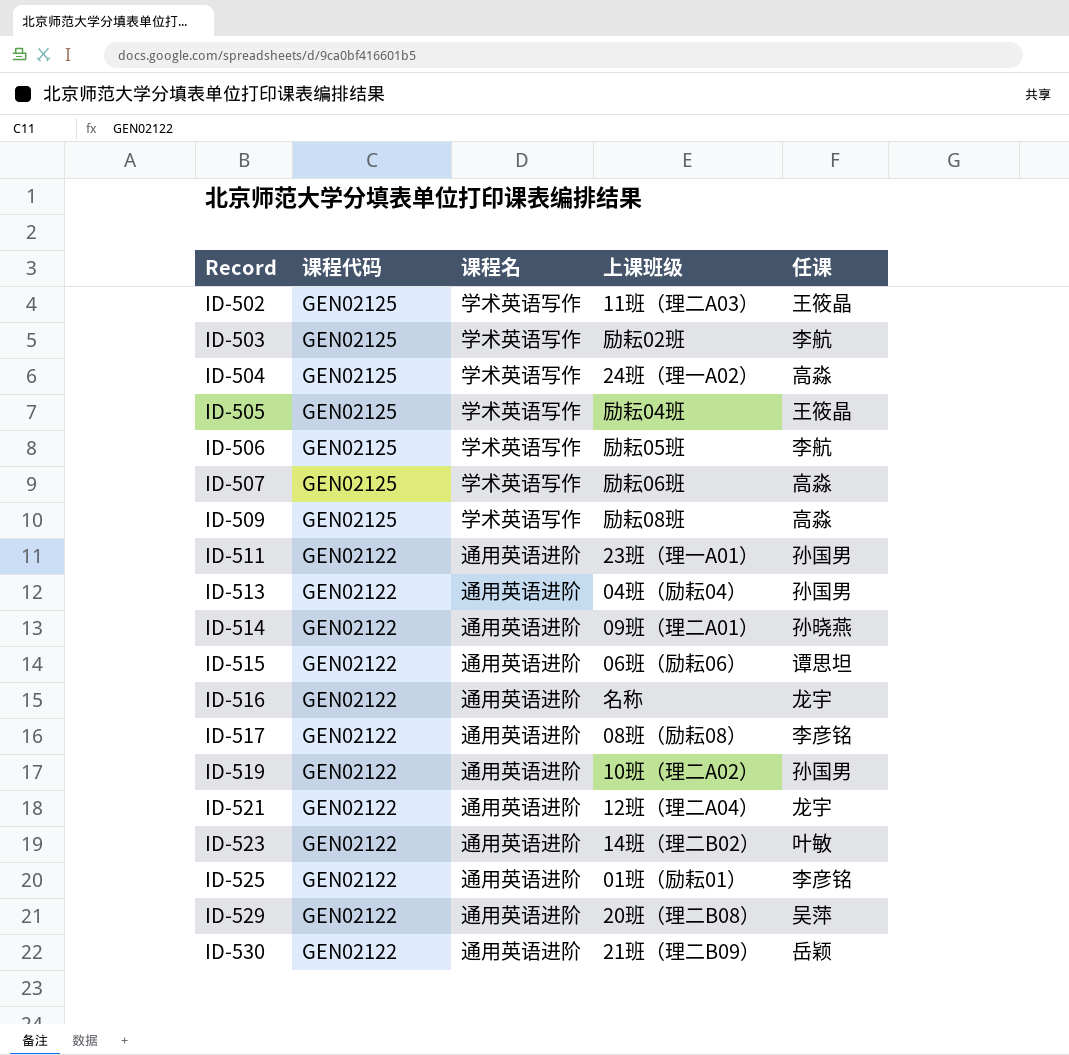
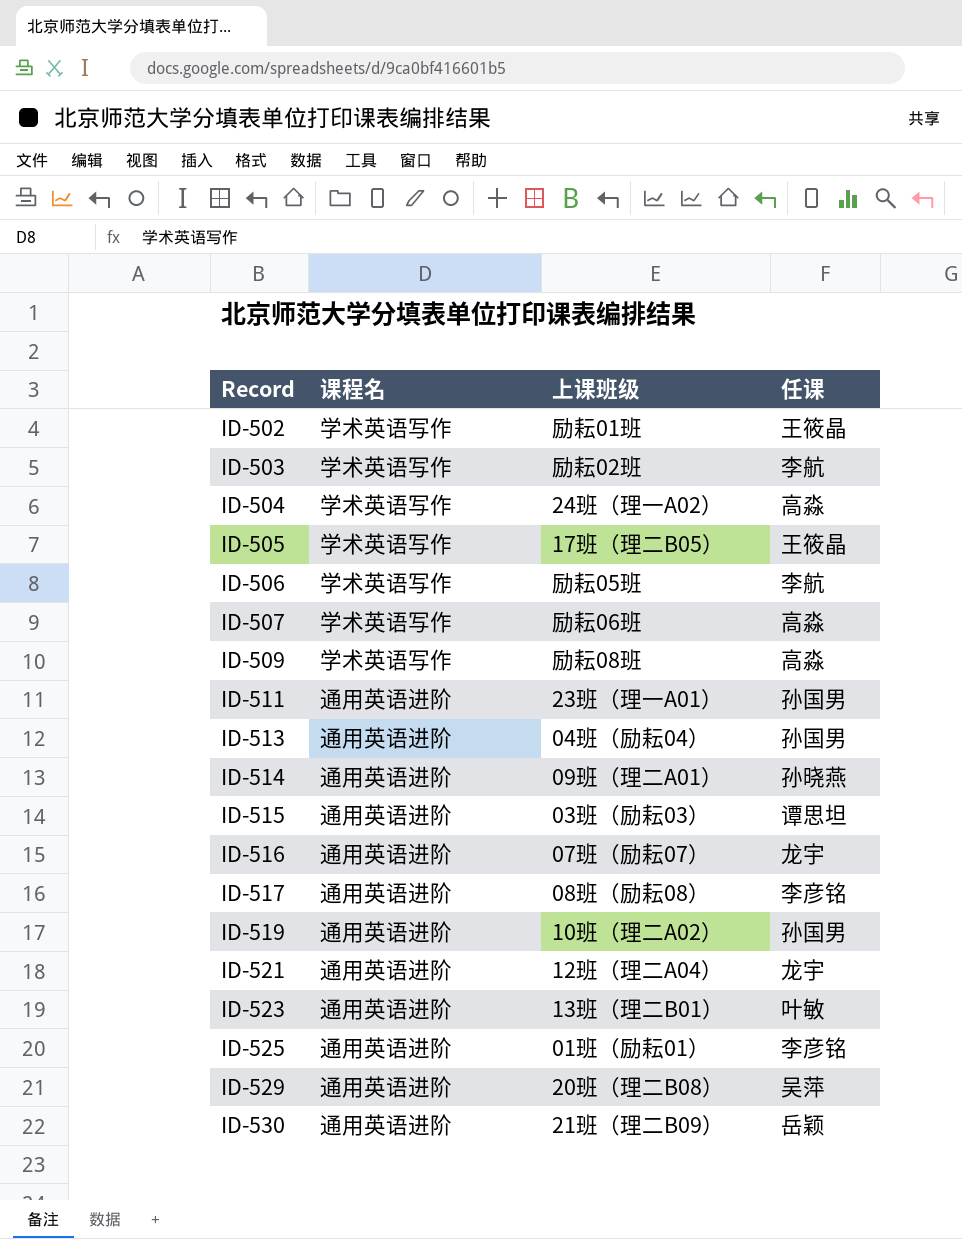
column 课程代码 | position: 2 -> none
ID-502 | 上课班级: 11班（理二A03） -> 励耘01班
ID-505 | 上课班级: 励耘04班 -> 17班（理二B05）
ID-515 | 上课班级: 06班（励耘06） -> 03班（励耘03）
ID-516 | 上课班级: 名称 -> 07班（励耘07）
ID-523 | 上课班级: 14班（理二B02） -> 13班（理二B01）

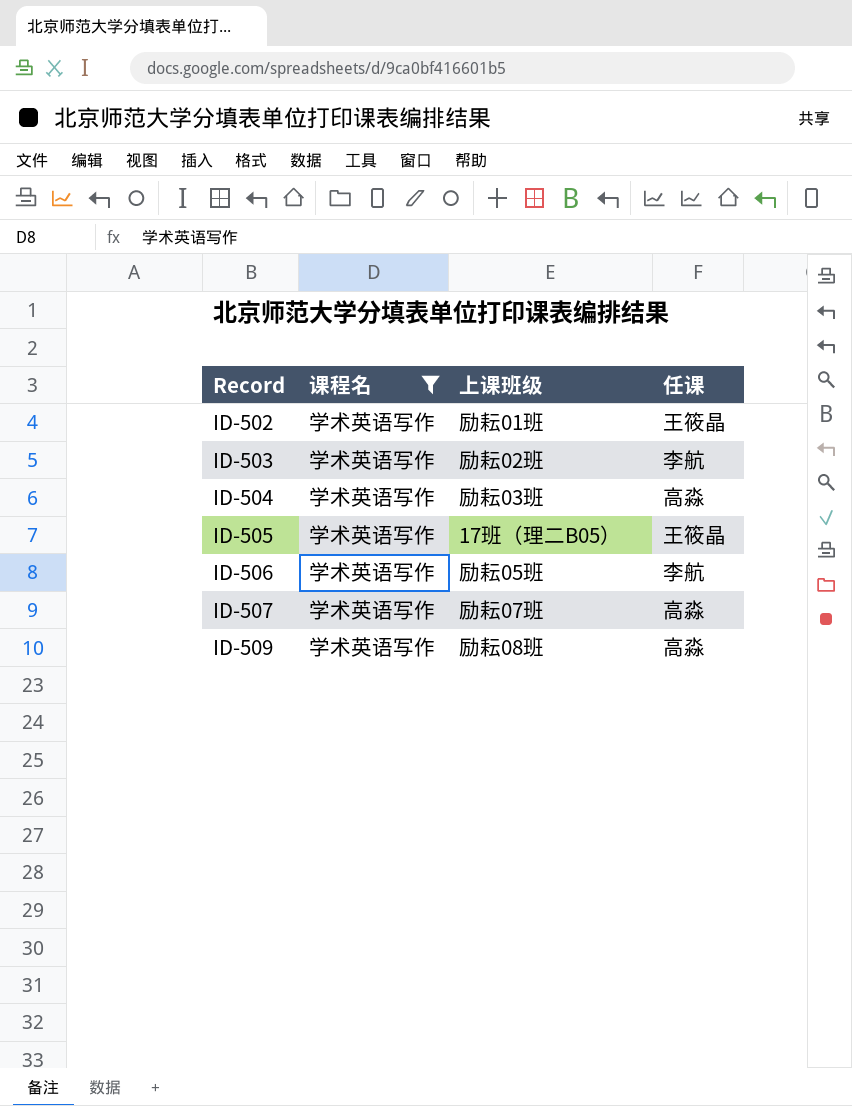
filter: none -> 课程名 = 学术英语写作
ID-504 | 上课班级: 24班（理一A02） -> 励耘03班
ID-507 | 上课班级: 励耘06班 -> 励耘07班

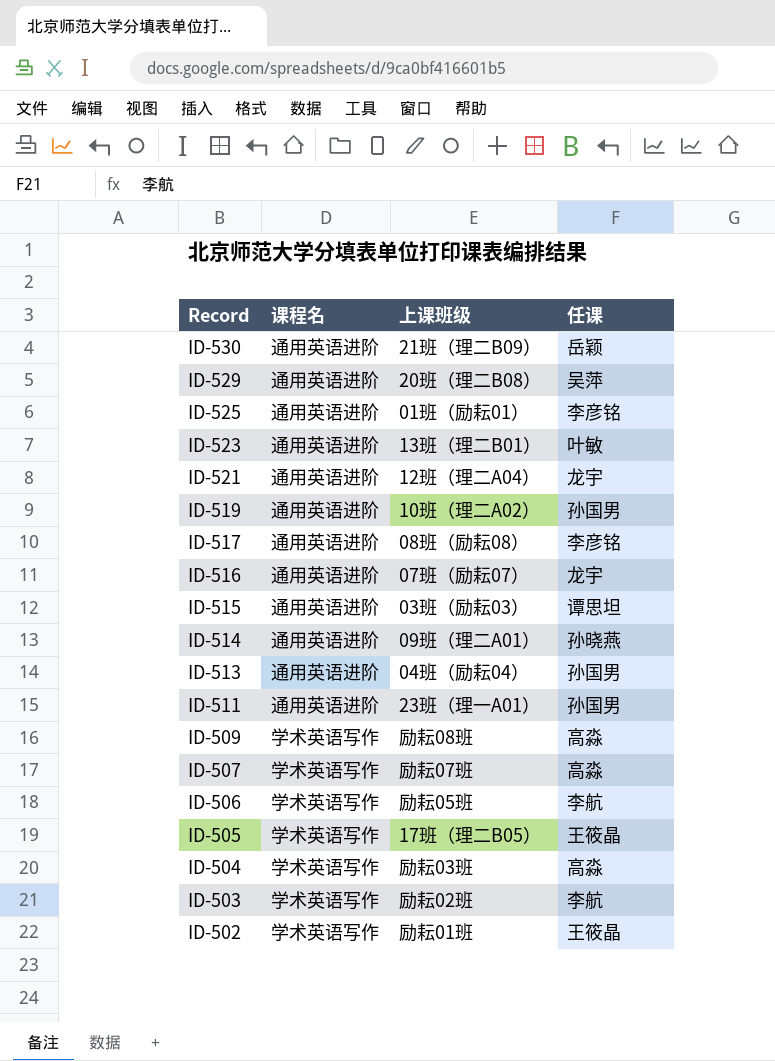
filter: 课程名 = 学术英语写作 -> none
row order: Record ascending -> Record descending

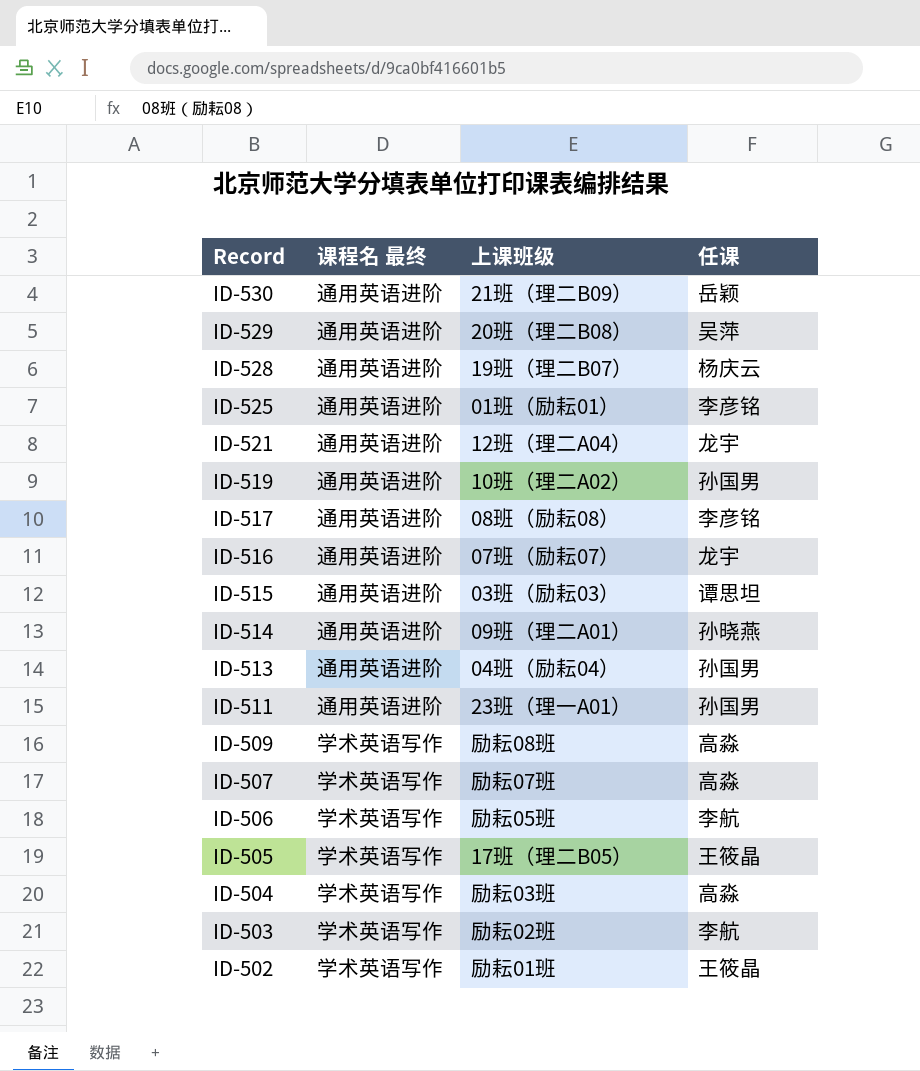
column name: 课程名 -> 课程名 最终
row ID-523: 通用英语进阶 | 13班（理二B01） | 叶敏 -> none
row ID-528: none -> 通用英语进阶 | 19班（理二B07） | 杨庆云

